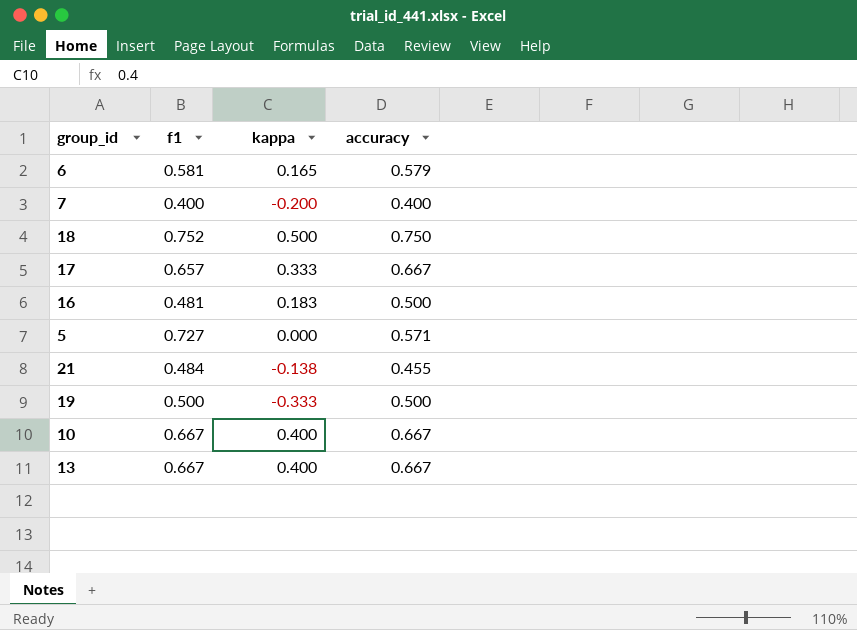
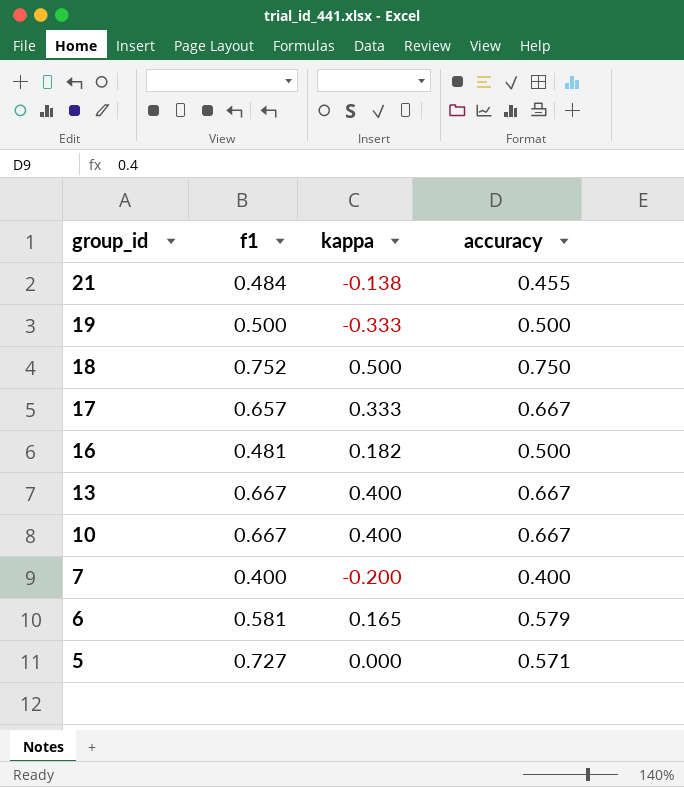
row order: none -> group_id descending
16 | kappa: 0.183 -> 0.182

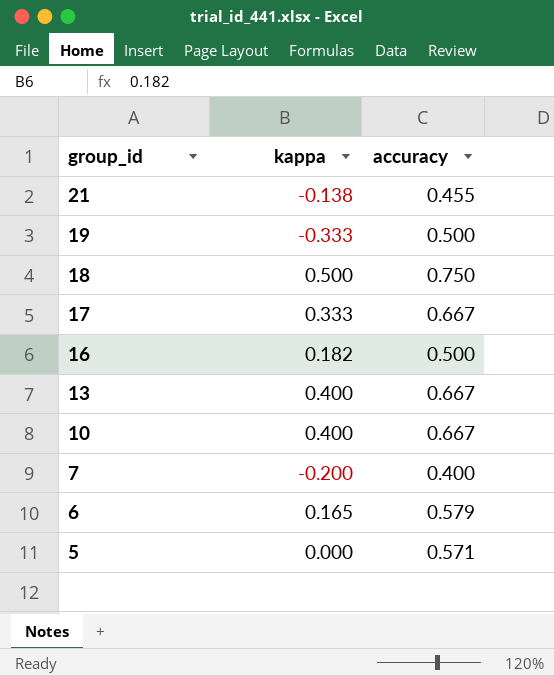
column f1 | position: 2 -> none

